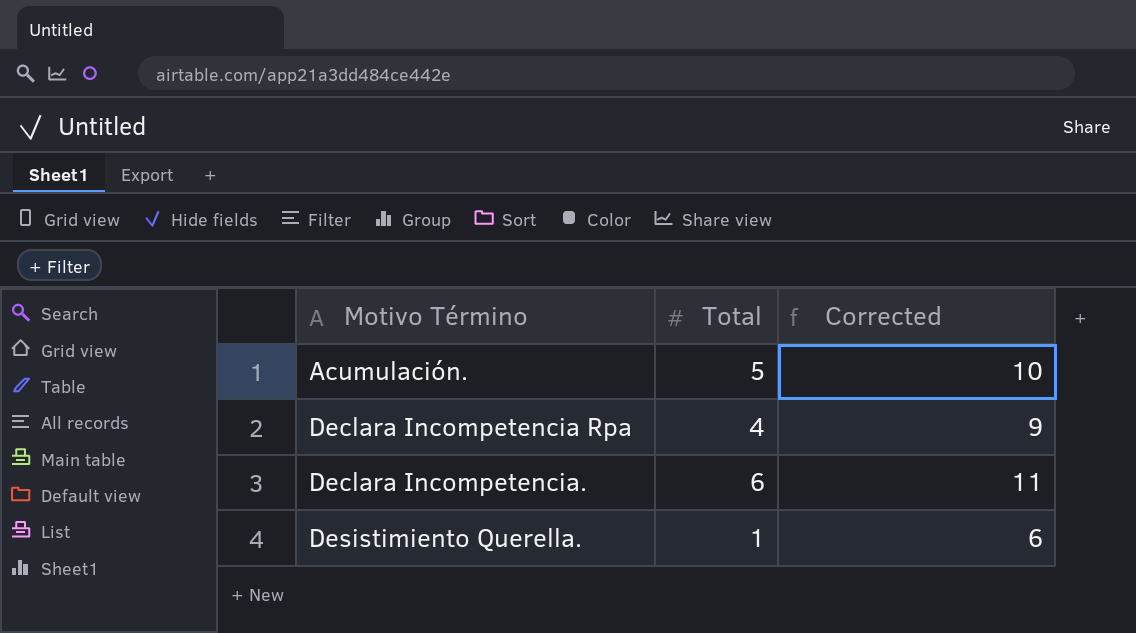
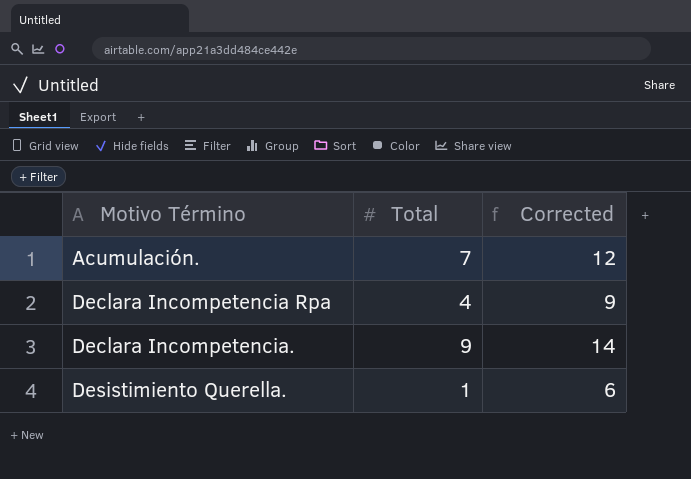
Acumulación. | Total: 5 -> 7
Acumulación. | Corrected: 10 -> 12
Declara Incompetencia. | Total: 6 -> 9
Declara Incompetencia. | Corrected: 11 -> 14

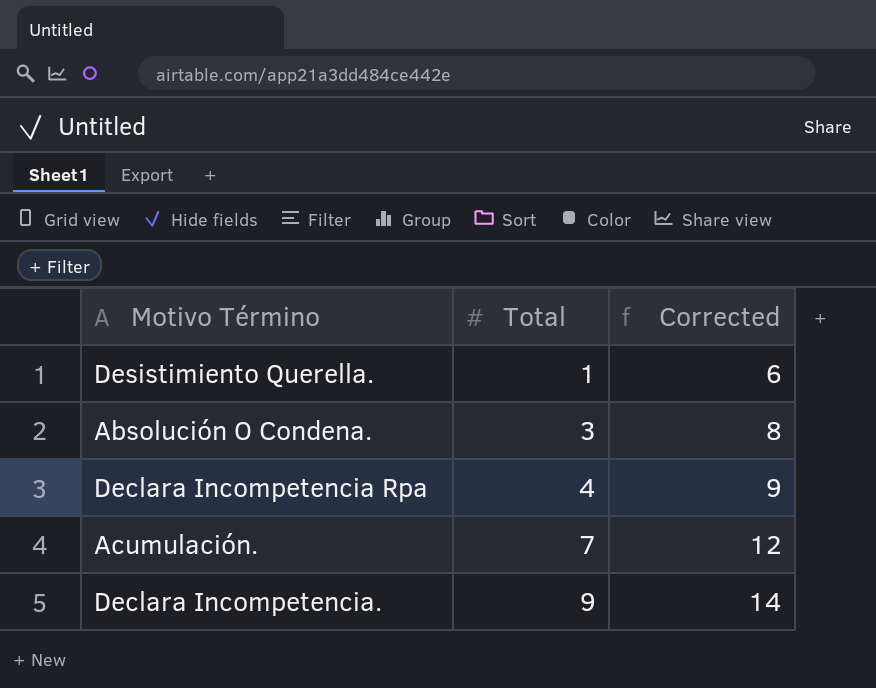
row order: Motivo Término ascending -> Total ascending
row Absolución O Condena.: none -> 3 | 8

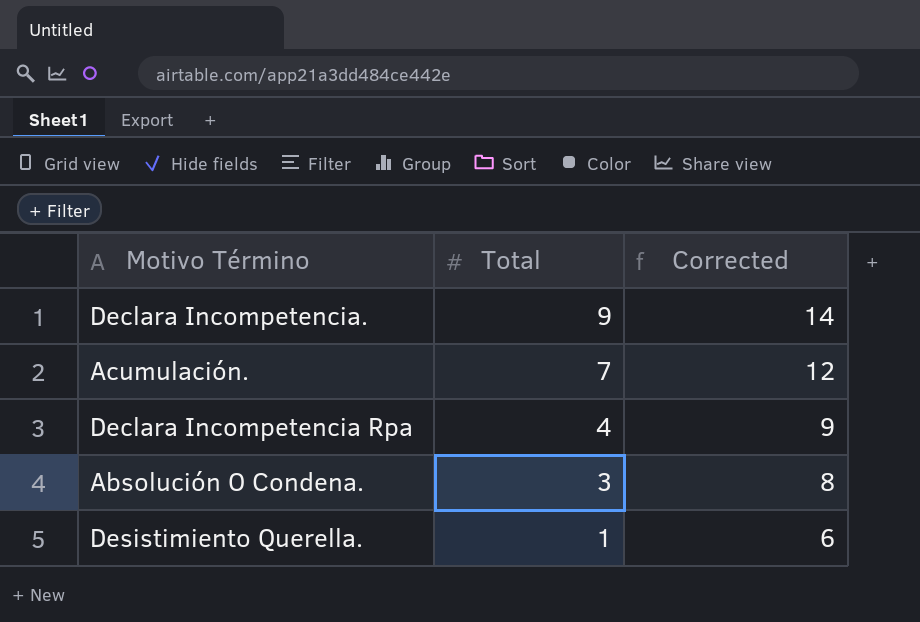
row order: Total ascending -> Total descending

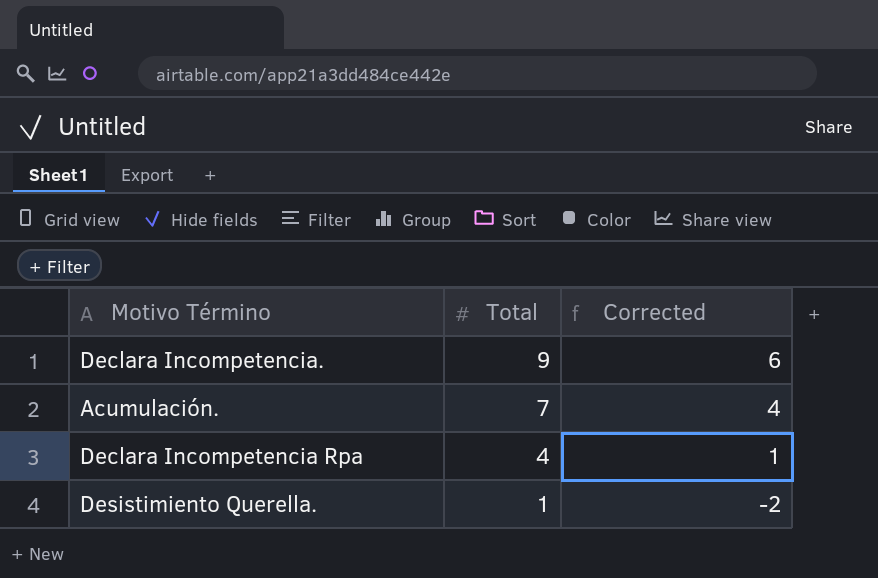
column Corrected | formula: [Total] + 5 -> [Total] - 3
row Absolución O Condena.: 3 | 8 -> none

